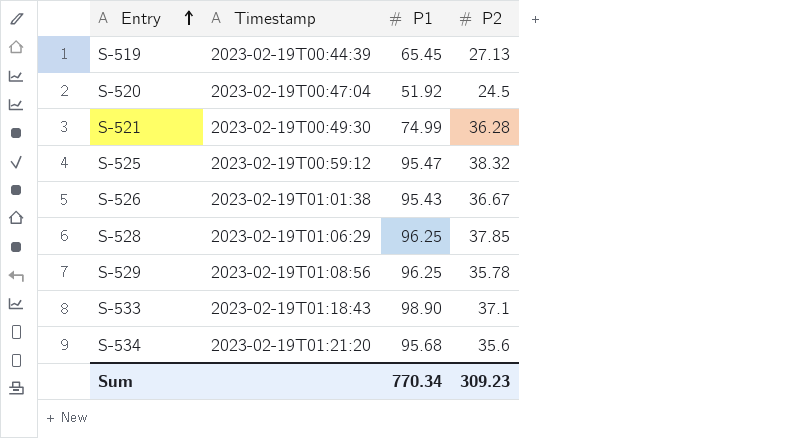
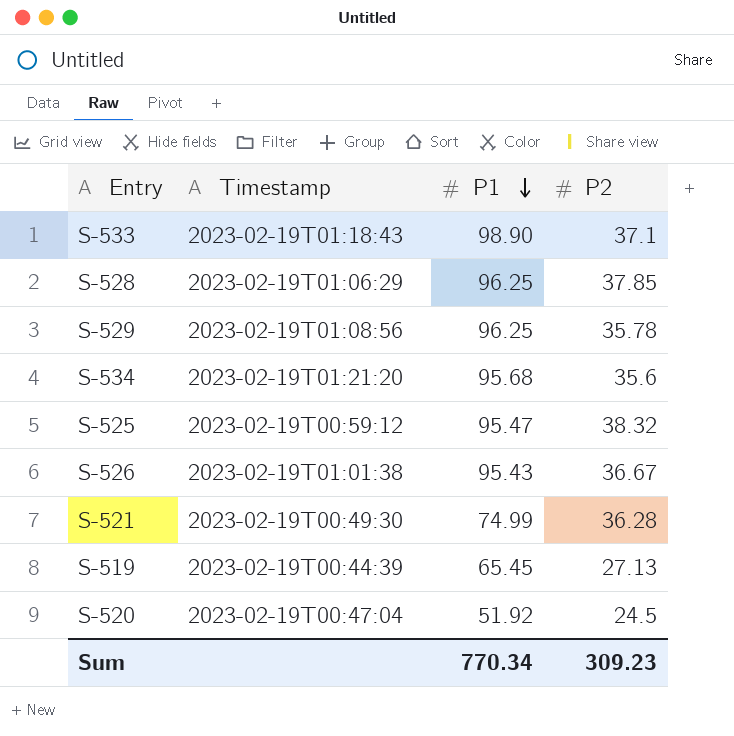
row order: Entry ascending -> P1 descending

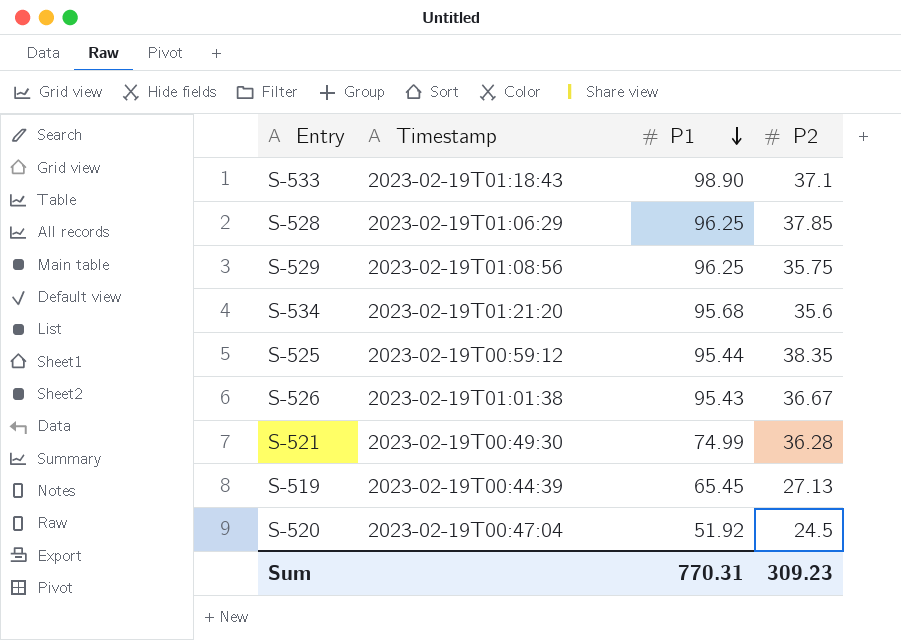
S-529 | P2: 35.78 -> 35.75
S-525 | P1: 95.47 -> 95.44
S-525 | P2: 38.32 -> 38.35
Sum | P1: 770.34 -> 770.31

